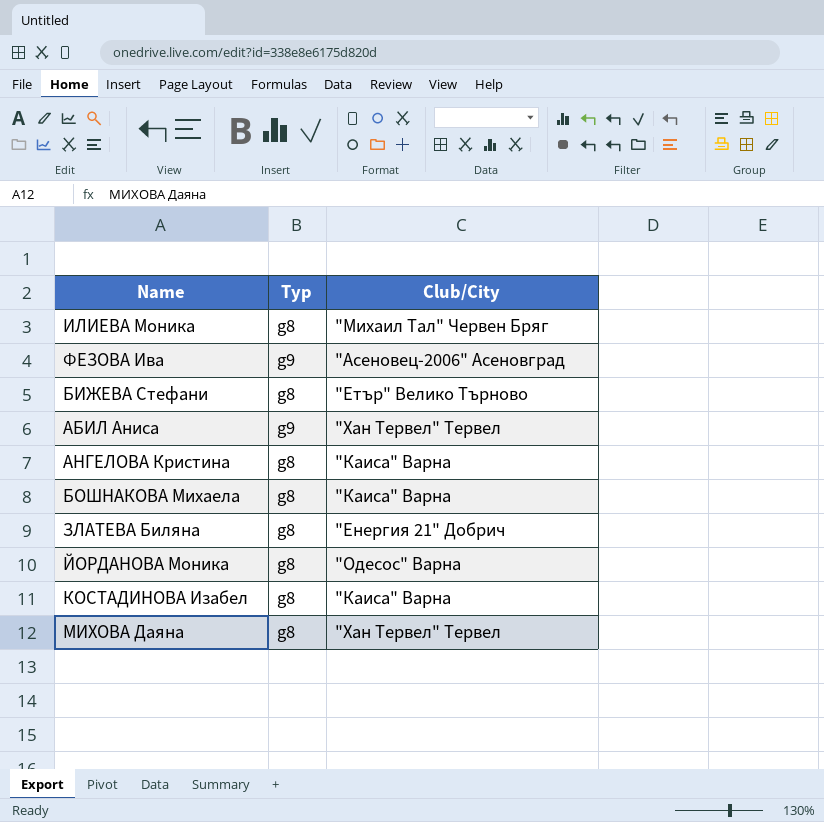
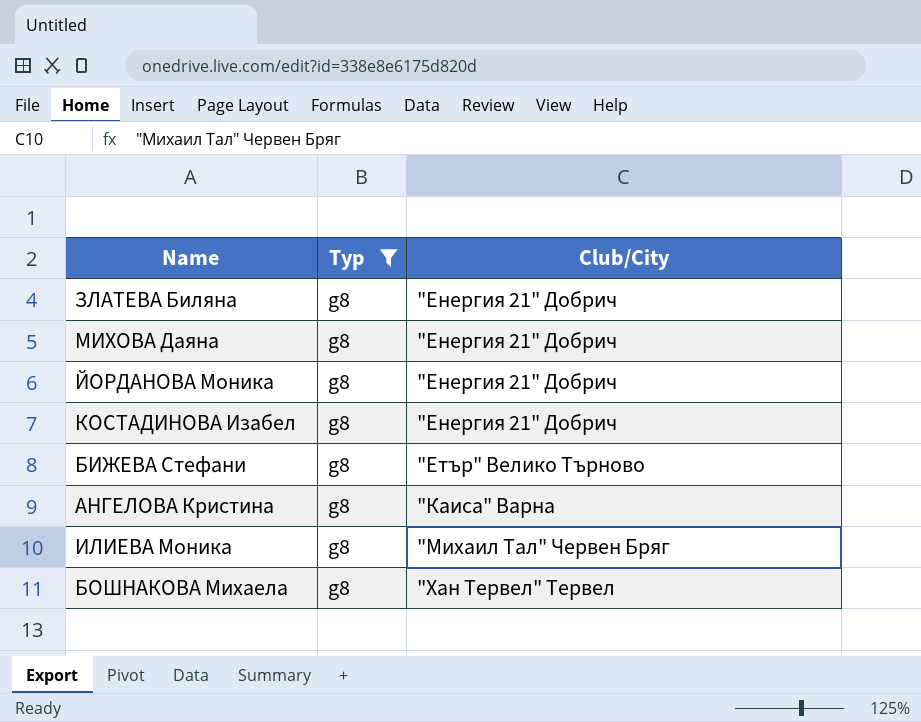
filter: none -> Typ = g8
row order: none -> Club/City ascending
МИХОВА Даяна | Club/City: "Хан Тервел" Тервел -> "Енергия 21" Добрич
ЙОРДАНОВА Моника | Club/City: "Одесос" Варна -> "Енергия 21" Добрич
КОСТАДИНОВА Изабел | Club/City: "Каиса" Варна -> "Енергия 21" Добрич
БОШНАКОВА Михаела | Club/City: "Каиса" Варна -> "Хан Тервел" Тервел

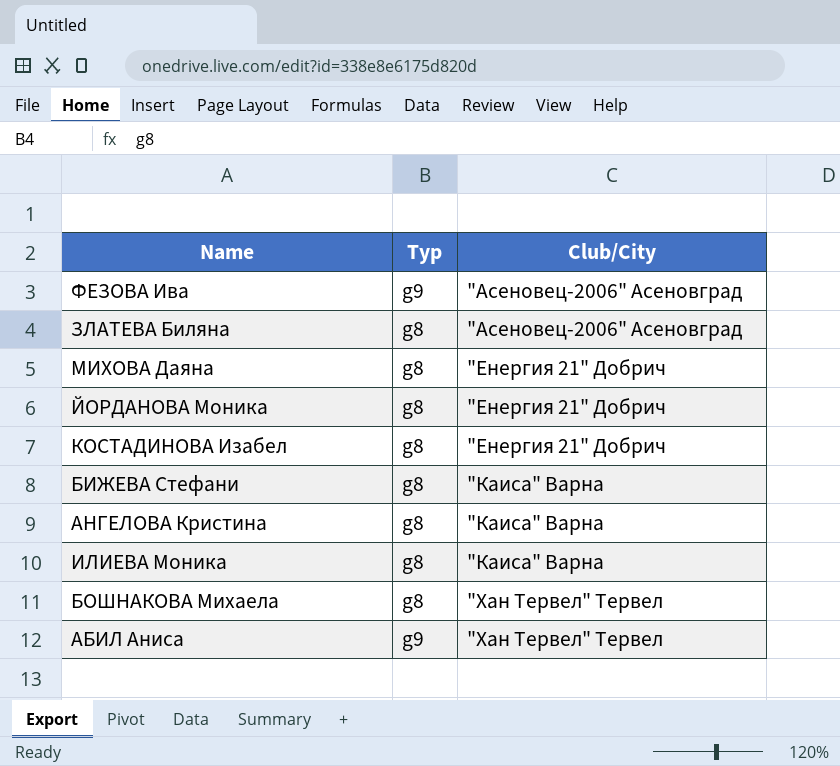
filter: Typ = g8 -> none
ЗЛАТЕВА Биляна | Club/City: "Енергия 21" Добрич -> "Асеновец-2006" Асеновград
БИЖЕВА Стефани | Club/City: "Етър" Велико Търново -> "Каиса" Варна
ИЛИЕВА Моника | Club/City: "Михаил Тал" Червен Бряг -> "Каиса" Варна

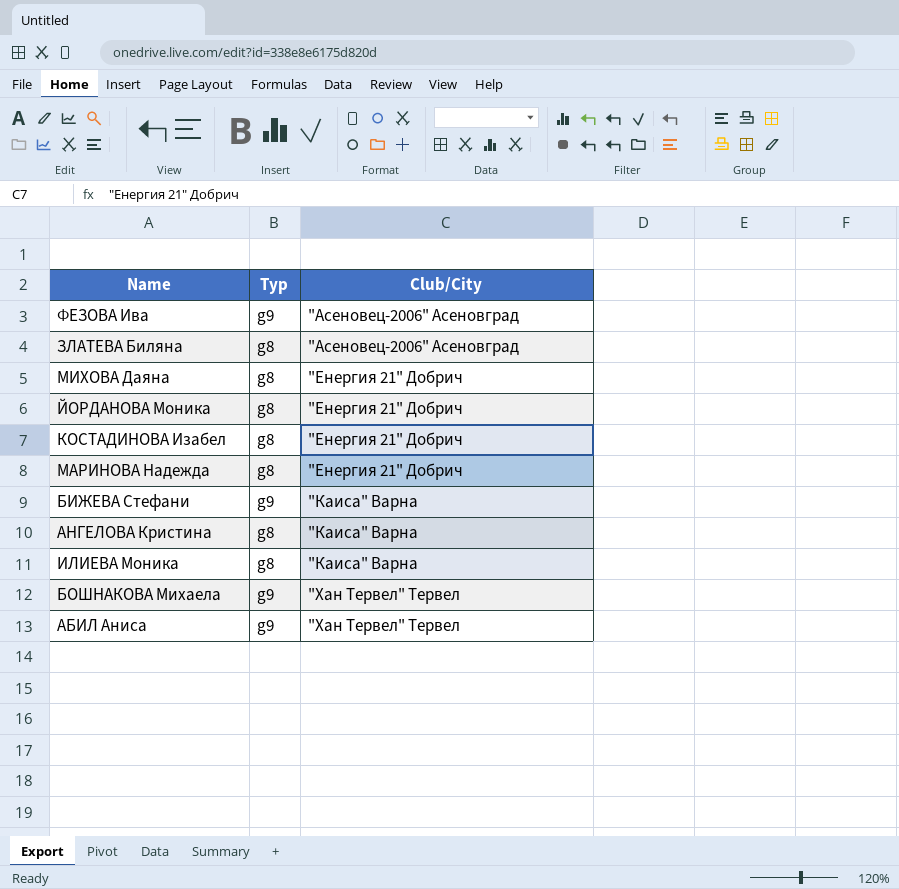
row МАРИНОВА Надежда: none -> g8 | "Енергия 21" Добрич
БИЖЕВА Стефани | Typ: g8 -> g9
БОШНАКОВА Михаела | Typ: g8 -> g9

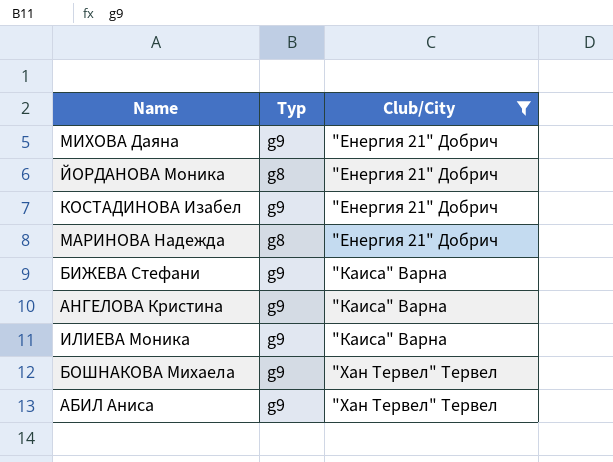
filter: none -> Club/City != "Асеновец-2006" Асеновград
МИХОВА Даяна | Typ: g8 -> g9
КОСТАДИНОВА Изабел | Typ: g8 -> g9
АНГЕЛОВА Кристина | Typ: g8 -> g9
ИЛИЕВА Моника | Typ: g8 -> g9

